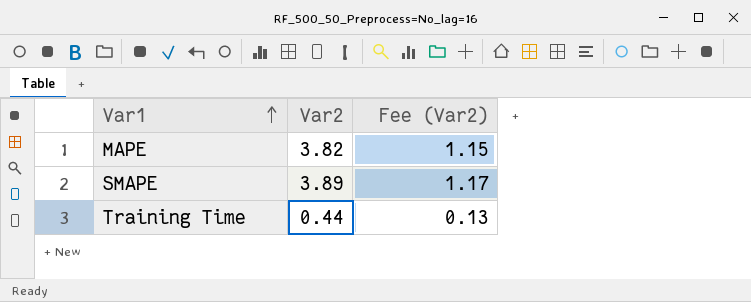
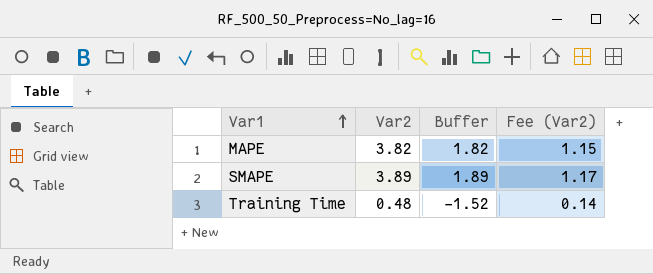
column Buffer | formula: none -> [Var2] - 2
Training Time | Var2: 0.44 -> 0.48
Training Time | Fee (Var2): 0.13 -> 0.14

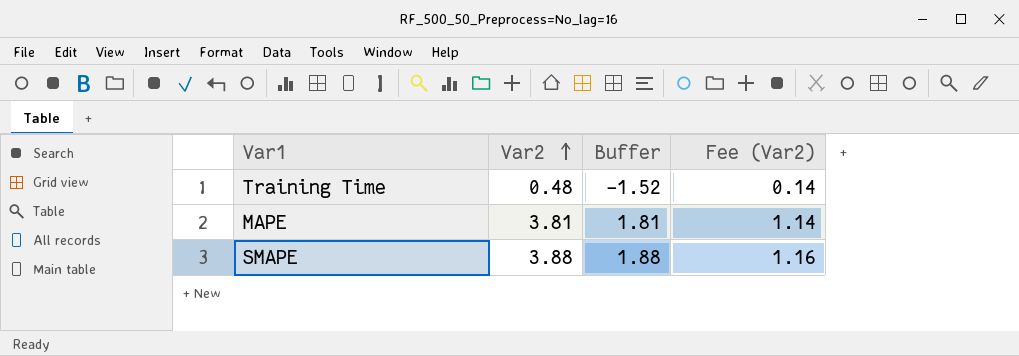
row order: Var1 ascending -> Var2 ascending
MAPE | Var2: 3.82 -> 3.81
MAPE | Buffer: 1.82 -> 1.81
MAPE | Fee (Var2): 1.15 -> 1.14
SMAPE | Var2: 3.89 -> 3.88
SMAPE | Buffer: 1.89 -> 1.88
SMAPE | Fee (Var2): 1.17 -> 1.16

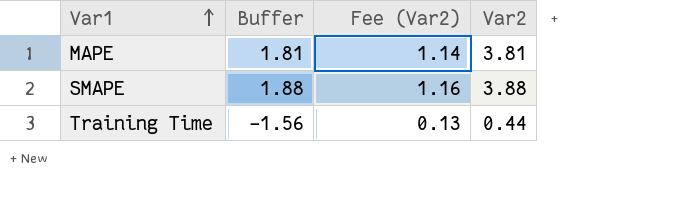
row order: Var2 ascending -> Var1 ascending
column Var2 | position: 2 -> 4
Training Time | Buffer: -1.52 -> -1.56
Training Time | Fee (Var2): 0.14 -> 0.13
Training Time | Var2: 0.48 -> 0.44

